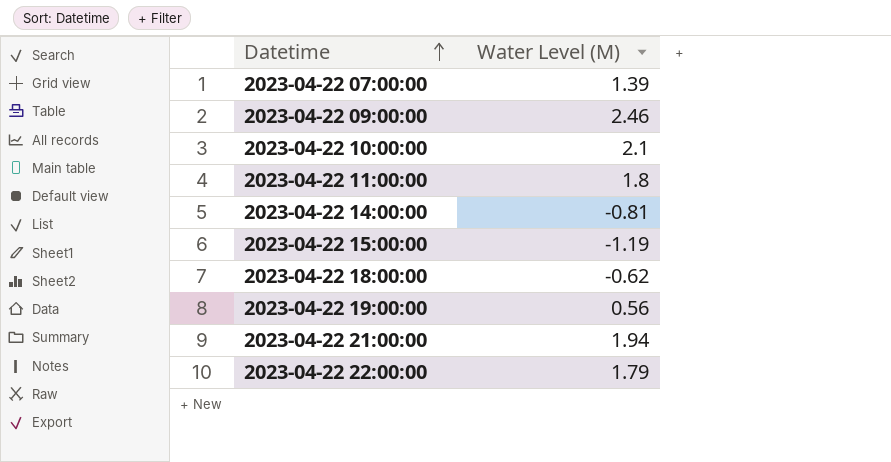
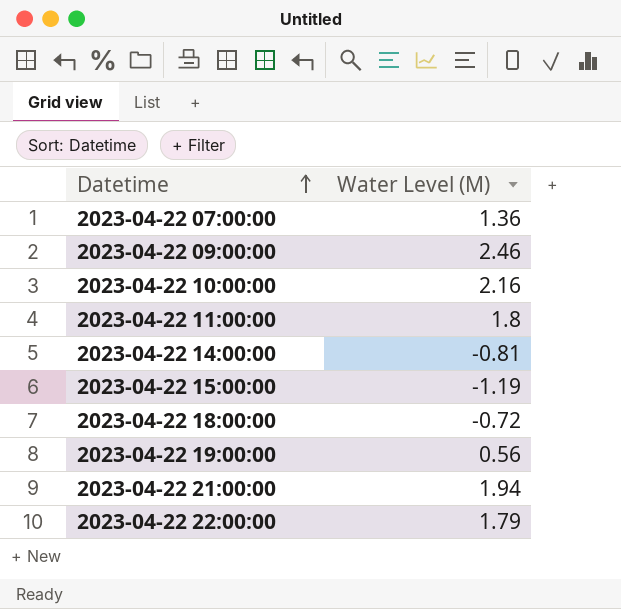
2023-04-22 07:00:00 | Water Level (M): 1.39 -> 1.36
2023-04-22 10:00:00 | Water Level (M): 2.1 -> 2.16
2023-04-22 18:00:00 | Water Level (M): -0.62 -> -0.72

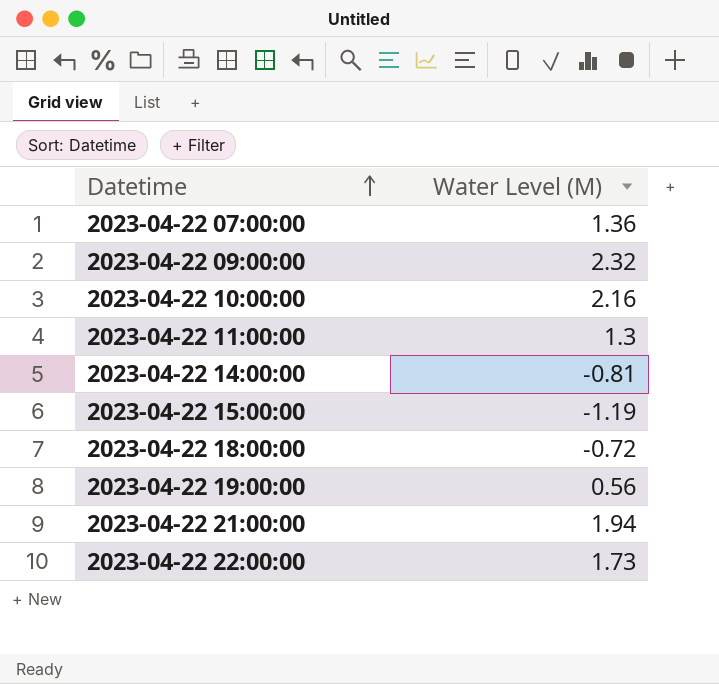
2023-04-22 09:00:00 | Water Level (M): 2.46 -> 2.32
2023-04-22 11:00:00 | Water Level (M): 1.8 -> 1.3
2023-04-22 22:00:00 | Water Level (M): 1.79 -> 1.73

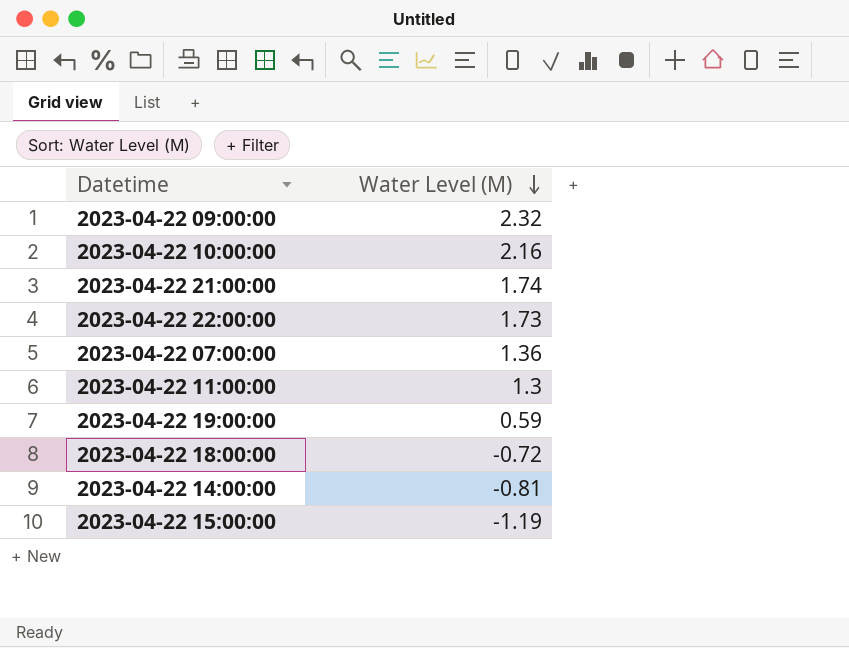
row order: Datetime ascending -> Water Level (M) descending
2023-04-22 21:00:00 | Water Level (M): 1.94 -> 1.74
2023-04-22 19:00:00 | Water Level (M): 0.56 -> 0.59

